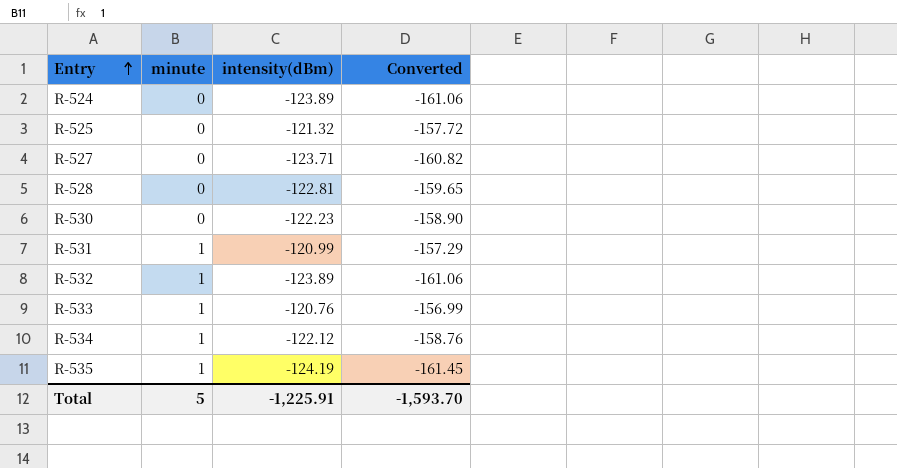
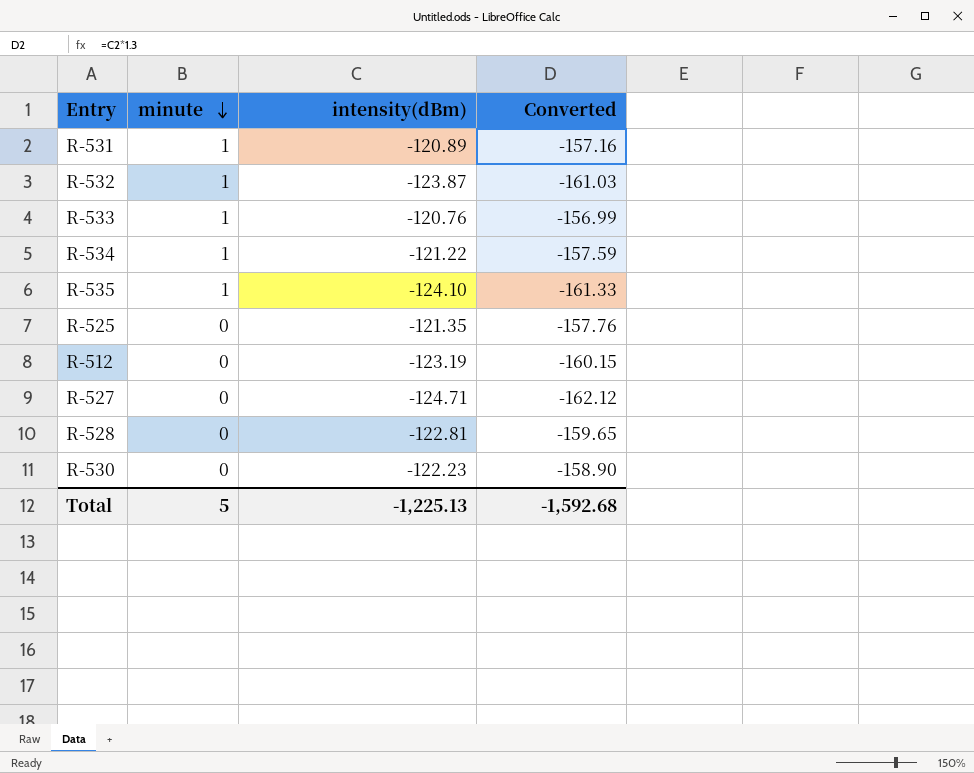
row order: Entry ascending -> minute descending
row R-524: 0 | -123.89 | -161.06 -> none
R-531 | intensity(dBm): -120.99 -> -120.89
R-531 | Converted: -157.29 -> -157.16
R-532 | intensity(dBm): -123.89 -> -123.87
R-532 | Converted: -161.06 -> -161.03
R-534 | intensity(dBm): -122.12 -> -121.22
R-534 | Converted: -158.76 -> -157.59
R-535 | intensity(dBm): -124.19 -> -124.10
R-535 | Converted: -161.45 -> -161.33
R-525 | intensity(dBm): -121.32 -> -121.35
R-525 | Converted: -157.72 -> -157.76
row R-512: none -> 0 | -123.19 | -160.15
R-527 | intensity(dBm): -123.71 -> -124.71
R-527 | Converted: -160.82 -> -162.12
Total | intensity(dBm): -1,225.91 -> -1,225.13
Total | Converted: -1,593.70 -> -1,592.68

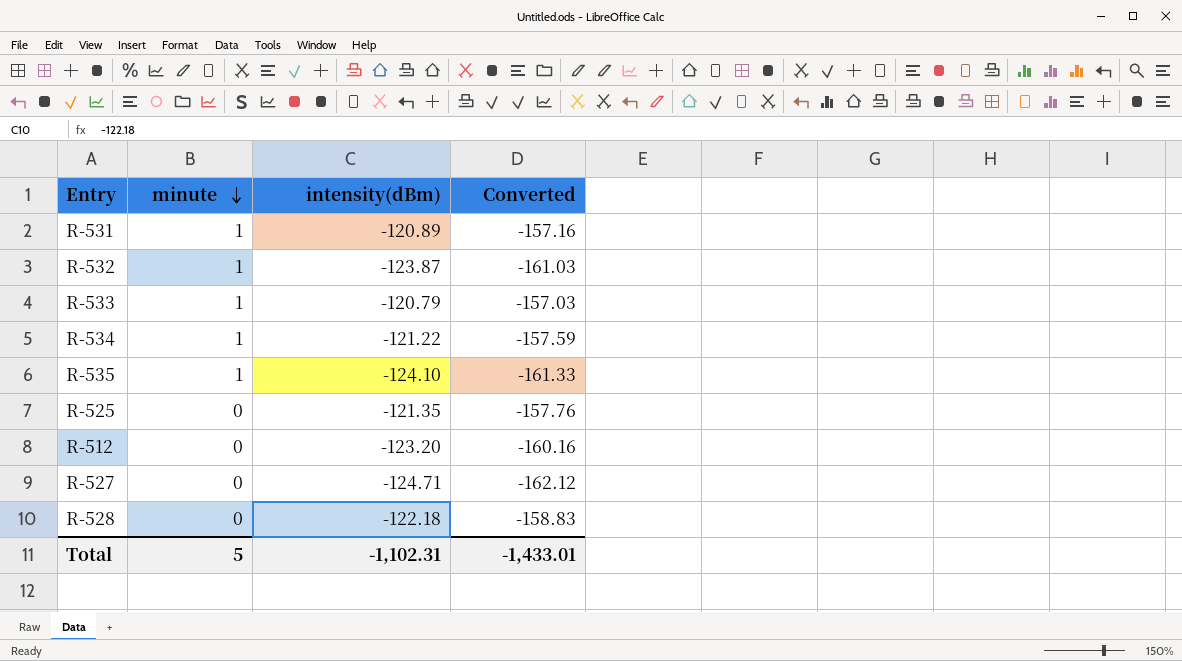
row R-530: 0 | -122.23 | -158.90 -> none
R-533 | intensity(dBm): -120.76 -> -120.79
R-533 | Converted: -156.99 -> -157.03
R-512 | intensity(dBm): -123.19 -> -123.20
R-512 | Converted: -160.15 -> -160.16
R-528 | intensity(dBm): -122.81 -> -122.18
R-528 | Converted: -159.65 -> -158.83
Total | intensity(dBm): -1,225.13 -> -1,102.31
Total | Converted: -1,592.68 -> -1,433.01

